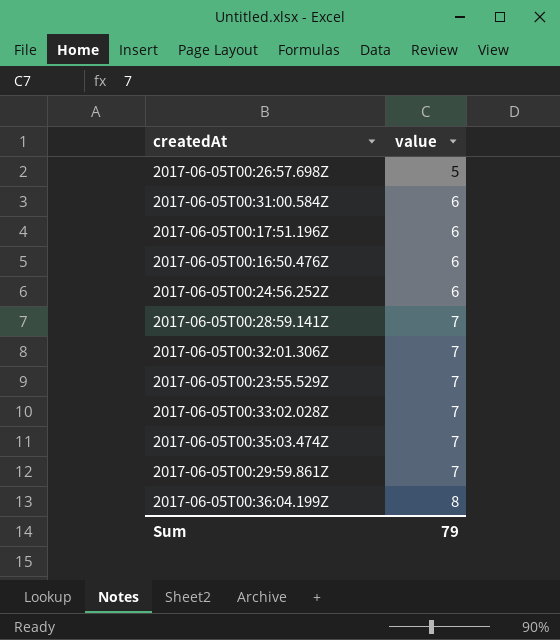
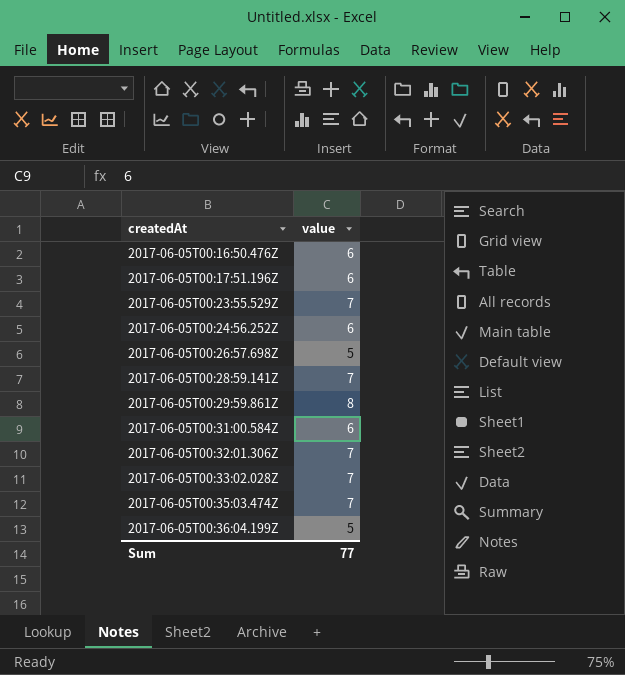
row order: value ascending -> createdAt ascending
2017-06-05T00:29:59.861Z | value: 7 -> 8
2017-06-05T00:36:04.199Z | value: 8 -> 5
Sum | value: 79 -> 77

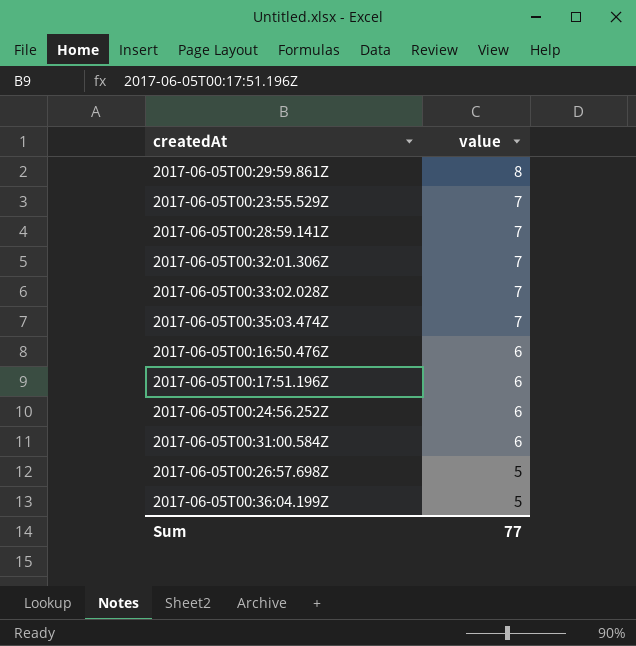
row order: createdAt ascending -> value descending

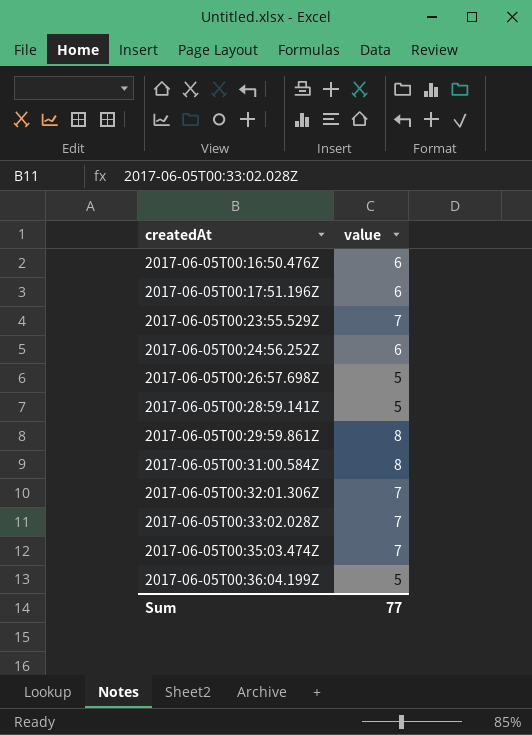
row order: value descending -> createdAt ascending
2017-06-05T00:28:59.141Z | value: 7 -> 5
2017-06-05T00:31:00.584Z | value: 6 -> 8

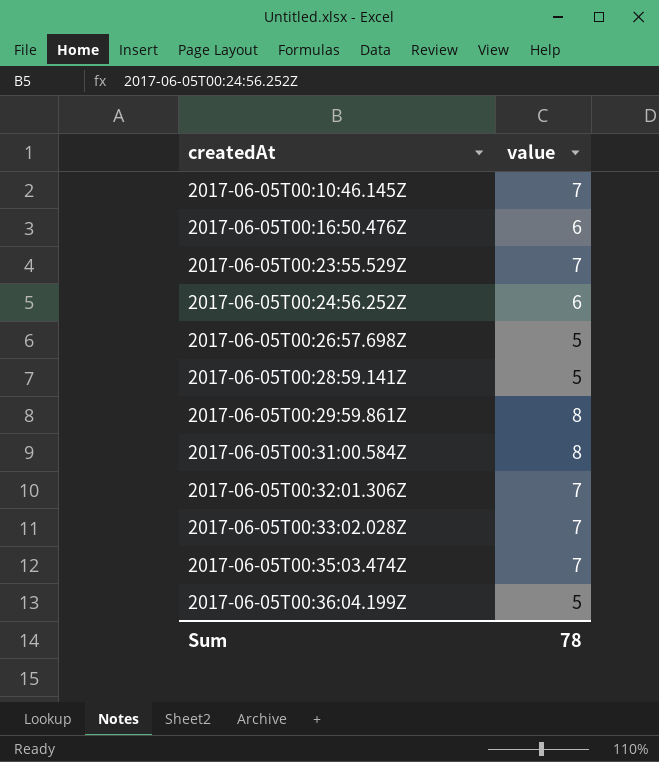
row 2017-06-05T00:17:51.196Z: 6 -> none
row 2017-06-05T00:10:46.145Z: none -> 7
Sum | value: 77 -> 78

